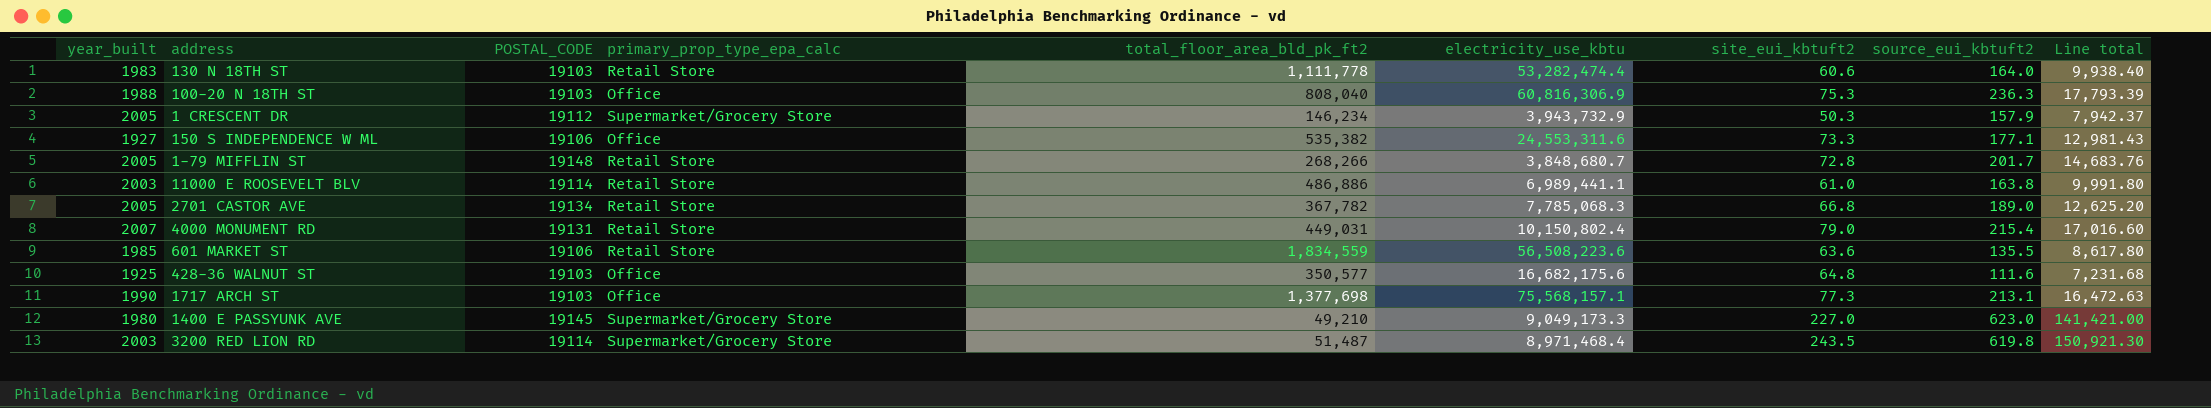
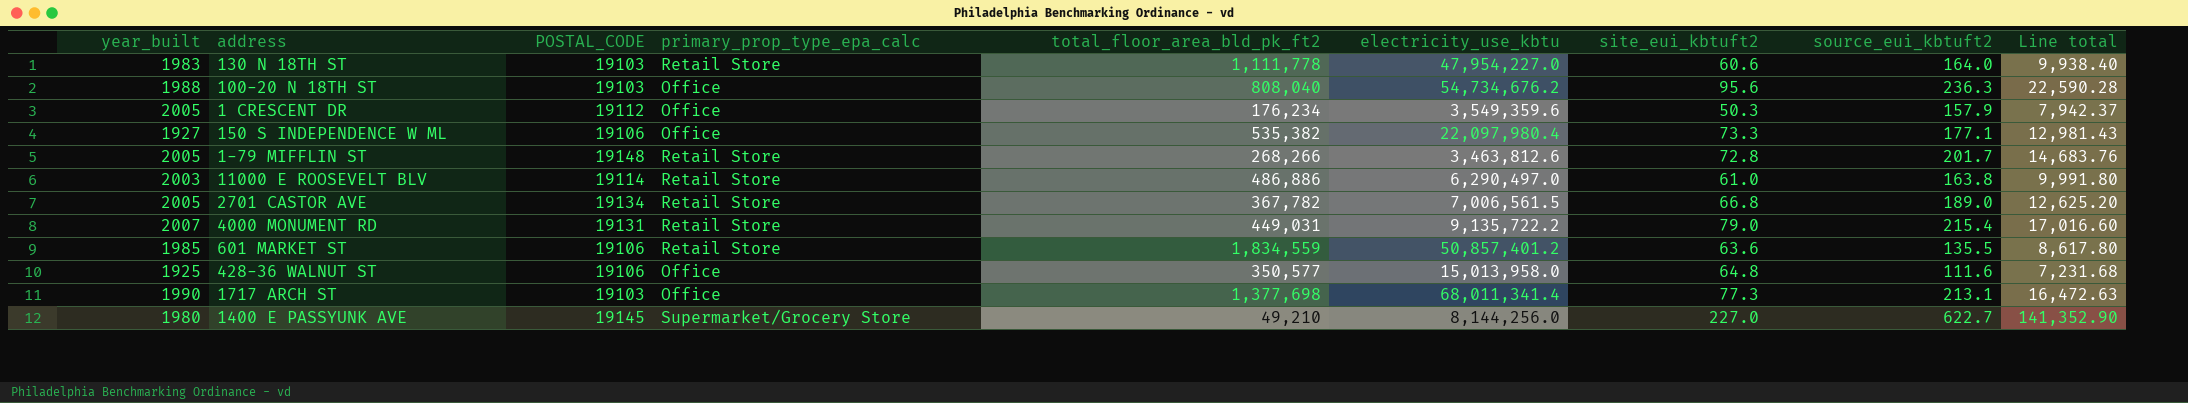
row 3200 RED LION RD: 2003 | 19114 | Supermarket/Grocery Store | 51,487 | 8,971,468.4 | 243.5 | 619.8 | 150,921.30 -> none
130 N 18TH ST | electricity_use_kbtu: 53,282,474.4 -> 47,954,227.0
100-20 N 18TH ST | electricity_use_kbtu: 60,816,306.9 -> 54,734,676.2
100-20 N 18TH ST | site_eui_kbtuft2: 75.3 -> 95.6
100-20 N 18TH ST | Line total: 17,793.39 -> 22,590.28
1 CRESCENT DR | primary_prop_type_epa_calc: Supermarket/Grocery Store -> Office
1 CRESCENT DR | total_floor_area_bld_pk_ft2: 146,234 -> 176,234
1 CRESCENT DR | electricity_use_kbtu: 3,943,732.9 -> 3,549,359.6
150 S INDEPENDENCE W ML | electricity_use_kbtu: 24,553,311.6 -> 22,097,980.4
1-79 MIFFLIN ST | electricity_use_kbtu: 3,848,680.7 -> 3,463,812.6
11000 E ROOSEVELT BLV | electricity_use_kbtu: 6,989,441.1 -> 6,290,497.0
2701 CASTOR AVE | electricity_use_kbtu: 7,785,068.3 -> 7,006,561.5
4000 MONUMENT RD | electricity_use_kbtu: 10,150,802.4 -> 9,135,722.2
601 MARKET ST | electricity_use_kbtu: 56,508,223.6 -> 50,857,401.2
428-36 WALNUT ST | POSTAL_CODE: 19103 -> 19106
428-36 WALNUT ST | electricity_use_kbtu: 16,682,175.6 -> 15,013,958.0
1717 ARCH ST | electricity_use_kbtu: 75,568,157.1 -> 68,011,341.4
1400 E PASSYUNK AVE | electricity_use_kbtu: 9,049,173.3 -> 8,144,256.0
1400 E PASSYUNK AVE | source_eui_kbtuft2: 623.0 -> 622.7
1400 E PASSYUNK AVE | Line total: 141,421.00 -> 141,352.90

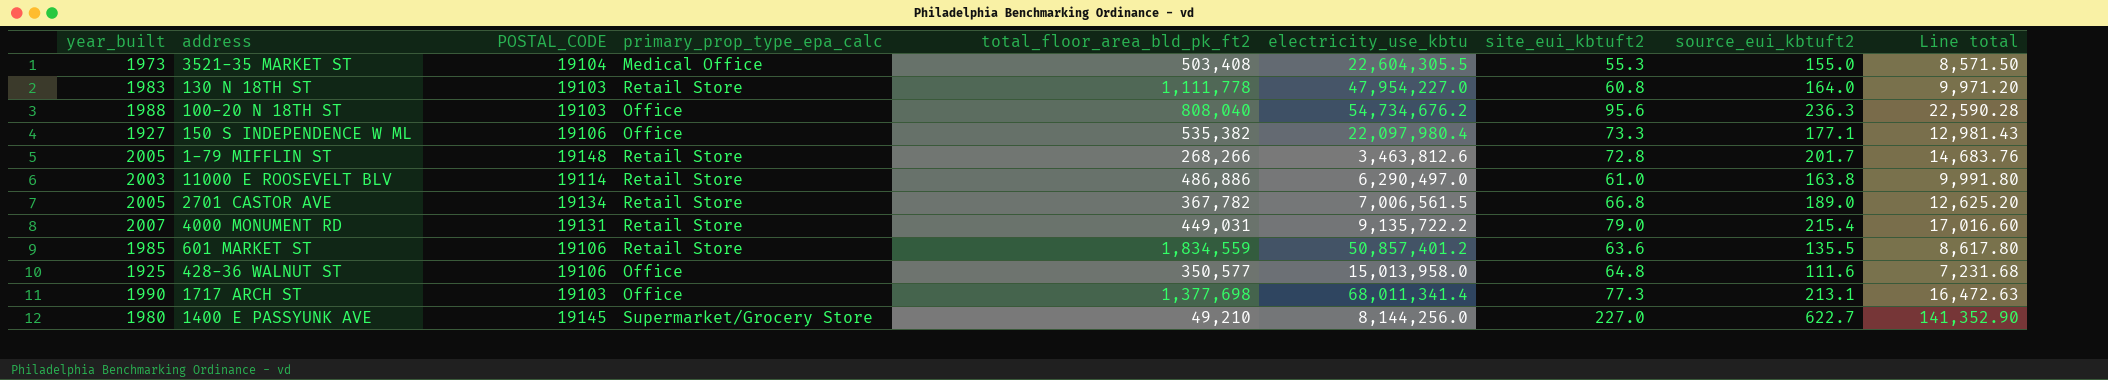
row 1 CRESCENT DR: 2005 | 19112 | Office | 176,234 | 3,549,359.6 | 50.3 | 157.9 | 7,942.37 -> none
row 3521-35 MARKET ST: none -> 1973 | 19104 | Medical Office | 503,408 | 22,604,305.5 | 55.3 | 155.0 | 8,571.50
130 N 18TH ST | site_eui_kbtuft2: 60.6 -> 60.8
130 N 18TH ST | Line total: 9,938.40 -> 9,971.20

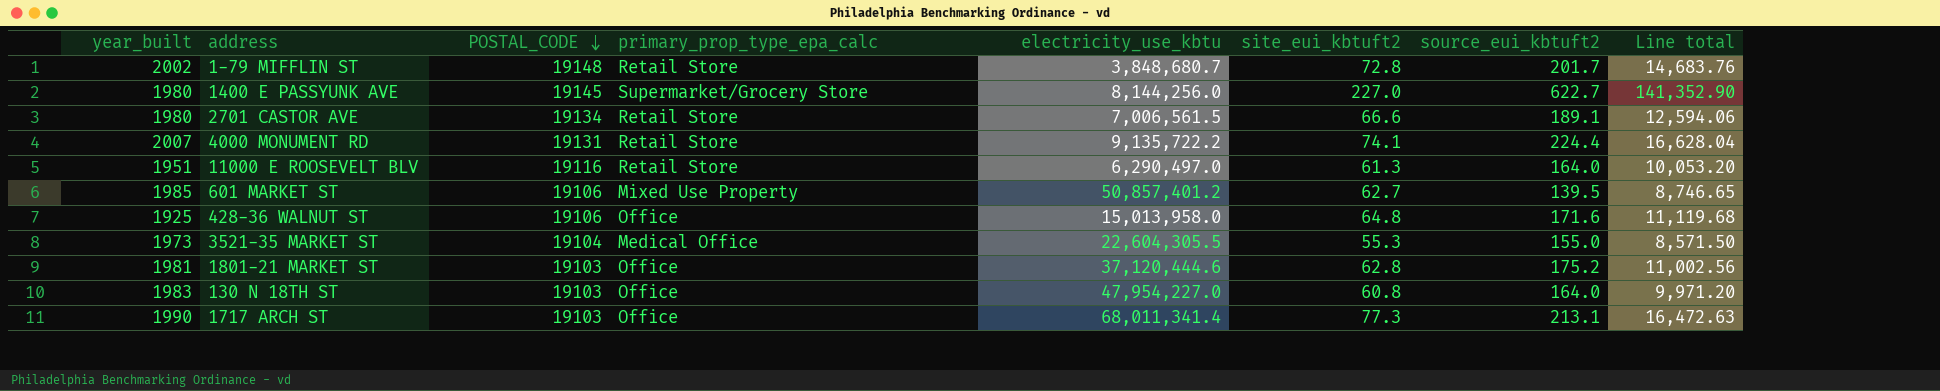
row order: none -> POSTAL_CODE descending
column total_floor_area_bld_pk_ft2 | position: 5 -> none
row 100-20 N 18TH ST: 1988 | 19103 | Office | 808,040 | 54,734,676.2 | 95.6 | 236.3 | 22,590.28 -> none
row 150 S INDEPENDENCE W ML: 1927 | 19106 | Office | 535,382 | 22,097,980.4 | 73.3 | 177.1 | 12,981.43 -> none
1-79 MIFFLIN ST | year_built: 2005 -> 2002
1-79 MIFFLIN ST | electricity_use_kbtu: 3,463,812.6 -> 3,848,680.7
2701 CASTOR AVE | year_built: 2005 -> 1980
2701 CASTOR AVE | site_eui_kbtuft2: 66.8 -> 66.6
2701 CASTOR AVE | source_eui_kbtuft2: 189.0 -> 189.1
2701 CASTOR AVE | Line total: 12,625.20 -> 12,594.06
4000 MONUMENT RD | site_eui_kbtuft2: 79.0 -> 74.1
4000 MONUMENT RD | source_eui_kbtuft2: 215.4 -> 224.4
4000 MONUMENT RD | Line total: 17,016.60 -> 16,628.04
11000 E ROOSEVELT BLV | year_built: 2003 -> 1951
11000 E ROOSEVELT BLV | POSTAL_CODE: 19114 -> 19116
11000 E ROOSEVELT BLV | site_eui_kbtuft2: 61.0 -> 61.3
11000 E ROOSEVELT BLV | source_eui_kbtuft2: 163.8 -> 164.0
11000 E ROOSEVELT BLV | Line total: 9,991.80 -> 10,053.20
601 MARKET ST | primary_prop_type_epa_calc: Retail Store -> Mixed Use Property
601 MARKET ST | site_eui_kbtuft2: 63.6 -> 62.7
601 MARKET ST | source_eui_kbtuft2: 135.5 -> 139.5
601 MARKET ST | Line total: 8,617.80 -> 8,746.65
428-36 WALNUT ST | source_eui_kbtuft2: 111.6 -> 171.6
428-36 WALNUT ST | Line total: 7,231.68 -> 11,119.68
row 1801-21 MARKET ST: none -> 1981 | 19103 | Office | 37,120,444.6 | 62.8 | 175.2 | 11,002.56
130 N 18TH ST | primary_prop_type_epa_calc: Retail Store -> Office

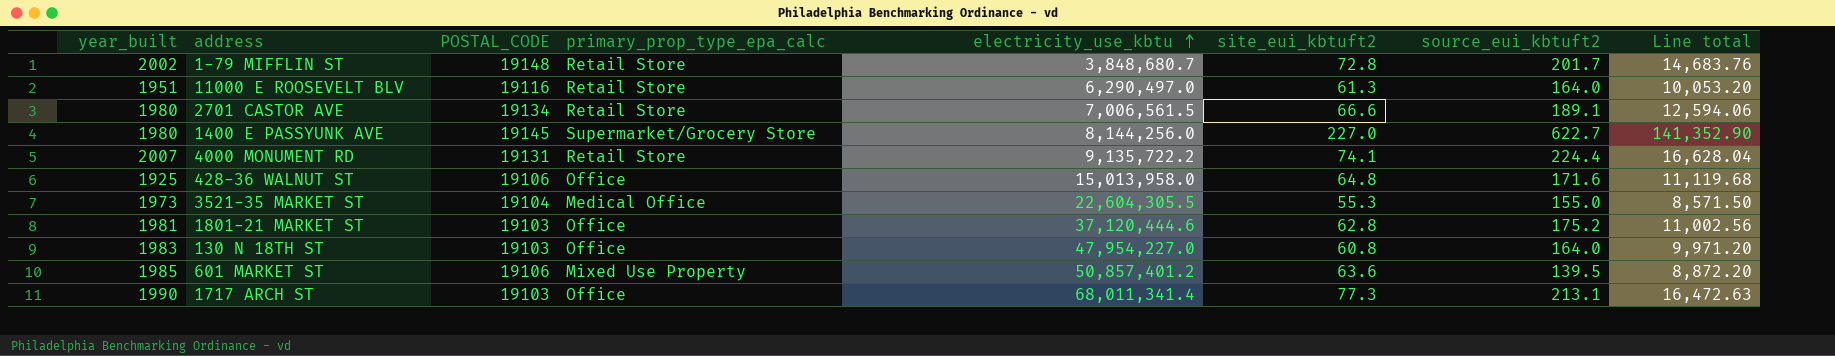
row order: POSTAL_CODE descending -> electricity_use_kbtu ascending
601 MARKET ST | site_eui_kbtuft2: 62.7 -> 63.6
601 MARKET ST | Line total: 8,746.65 -> 8,872.20

